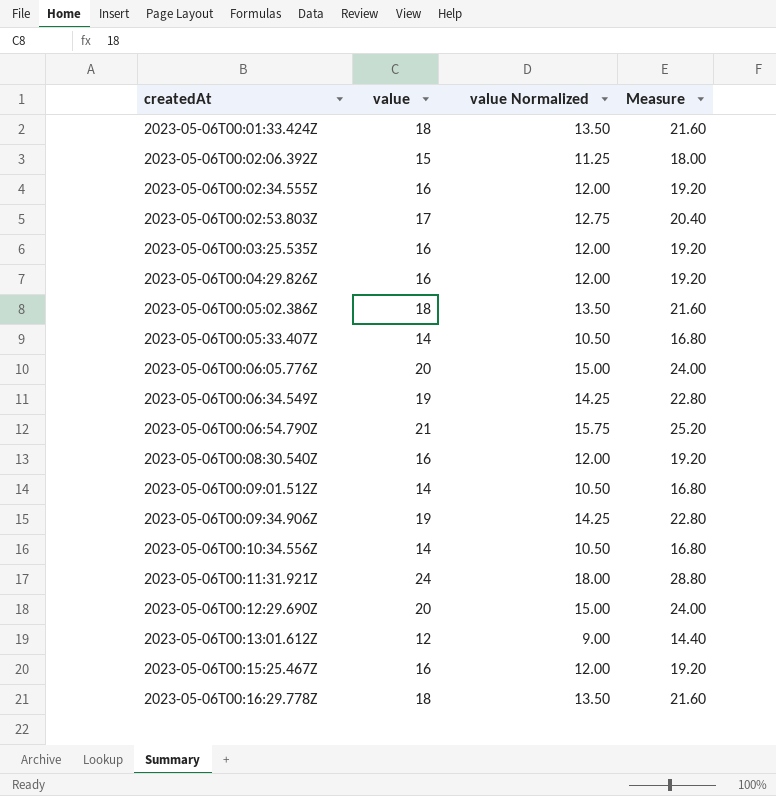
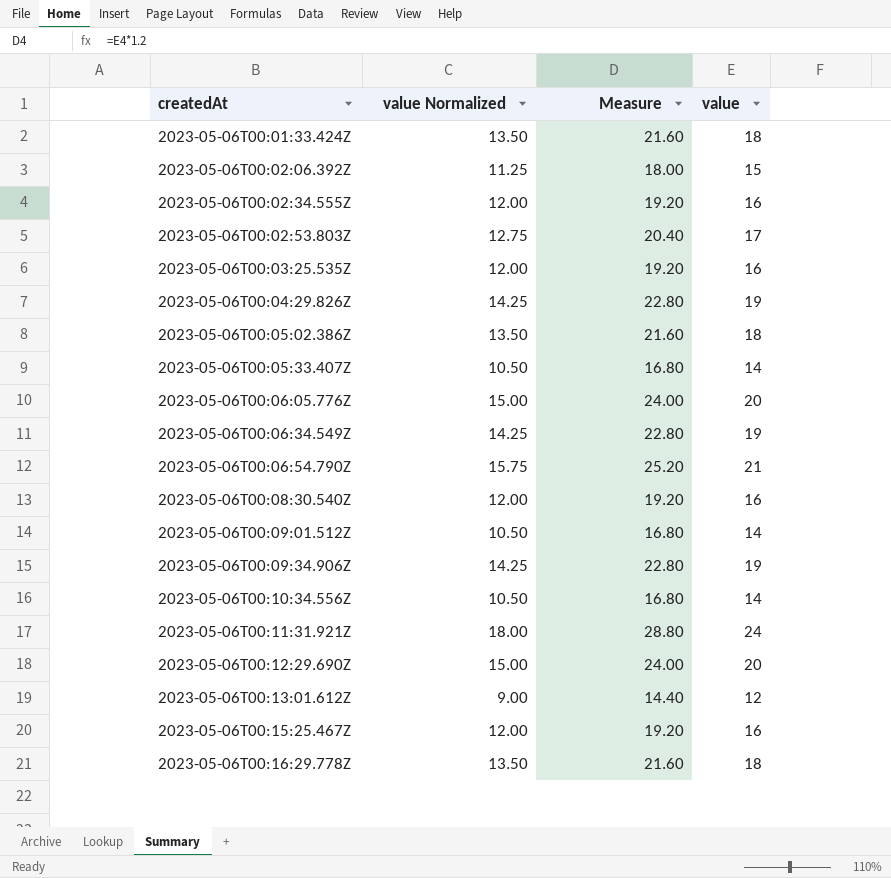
column value | position: 2 -> 4
2023-05-06T00:04:29.826Z | value Normalized: 12.00 -> 14.25
2023-05-06T00:04:29.826Z | Measure: 19.20 -> 22.80
2023-05-06T00:04:29.826Z | value: 16 -> 19

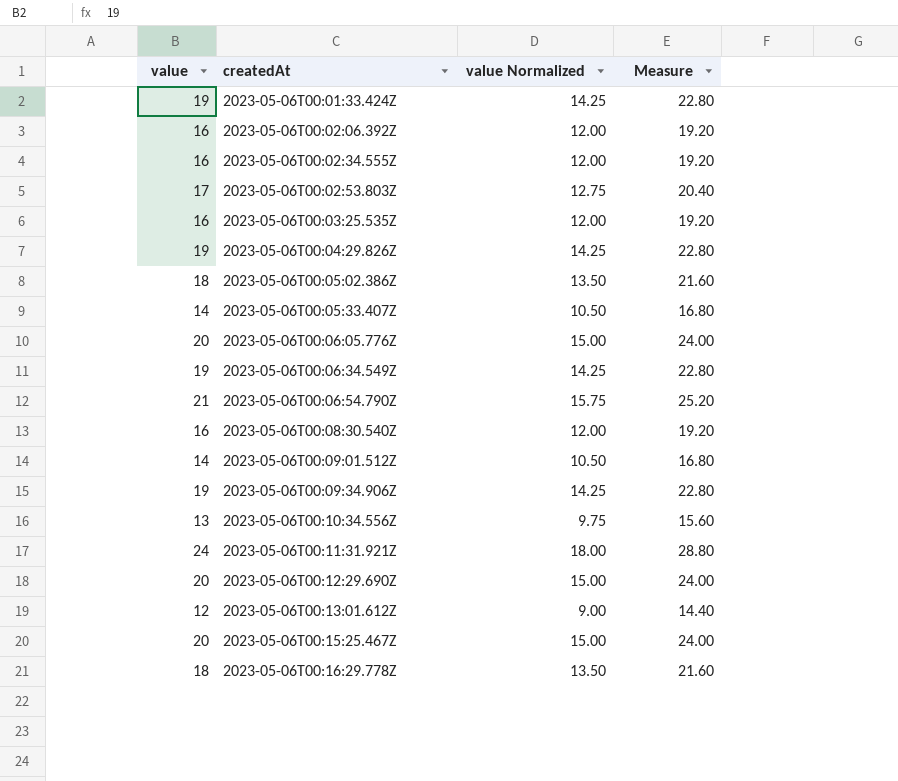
column value | position: 4 -> 1
2023-05-06T00:01:33.424Z | value: 18 -> 19
2023-05-06T00:01:33.424Z | value Normalized: 13.50 -> 14.25
2023-05-06T00:01:33.424Z | Measure: 21.60 -> 22.80
2023-05-06T00:02:06.392Z | value: 15 -> 16
2023-05-06T00:02:06.392Z | value Normalized: 11.25 -> 12.00
2023-05-06T00:02:06.392Z | Measure: 18.00 -> 19.20
2023-05-06T00:10:34.556Z | value: 14 -> 13
2023-05-06T00:10:34.556Z | value Normalized: 10.50 -> 9.75
2023-05-06T00:10:34.556Z | Measure: 16.80 -> 15.60
2023-05-06T00:15:25.467Z | value: 16 -> 20
2023-05-06T00:15:25.467Z | value Normalized: 12.00 -> 15.00
2023-05-06T00:15:25.467Z | Measure: 19.20 -> 24.00

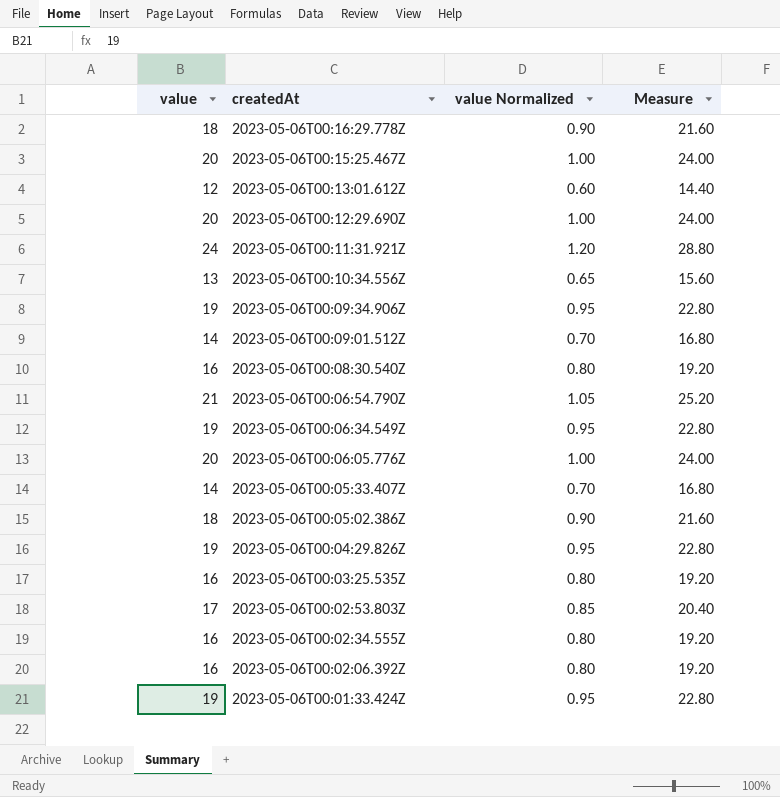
row order: createdAt ascending -> createdAt descending
column value Normalized | formula: [value] * 0.75 -> [value] * 0.05

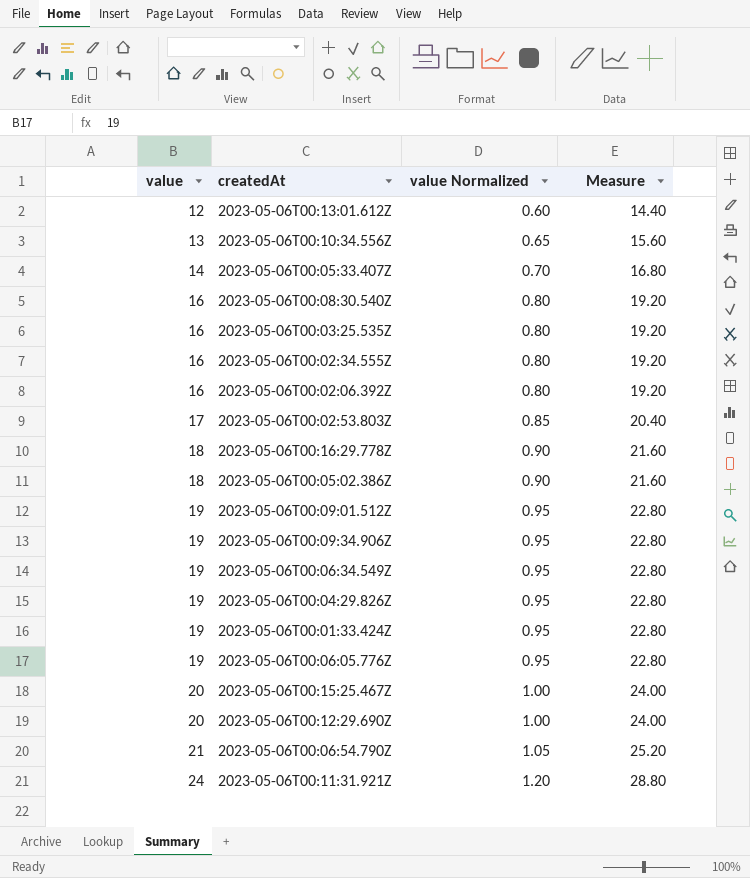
row order: createdAt descending -> value ascending
2023-05-06T00:09:01.512Z | value: 14 -> 19
2023-05-06T00:09:01.512Z | value Normalized: 0.70 -> 0.95
2023-05-06T00:09:01.512Z | Measure: 16.80 -> 22.80
2023-05-06T00:06:05.776Z | value: 20 -> 19
2023-05-06T00:06:05.776Z | value Normalized: 1.00 -> 0.95
2023-05-06T00:06:05.776Z | Measure: 24.00 -> 22.80

